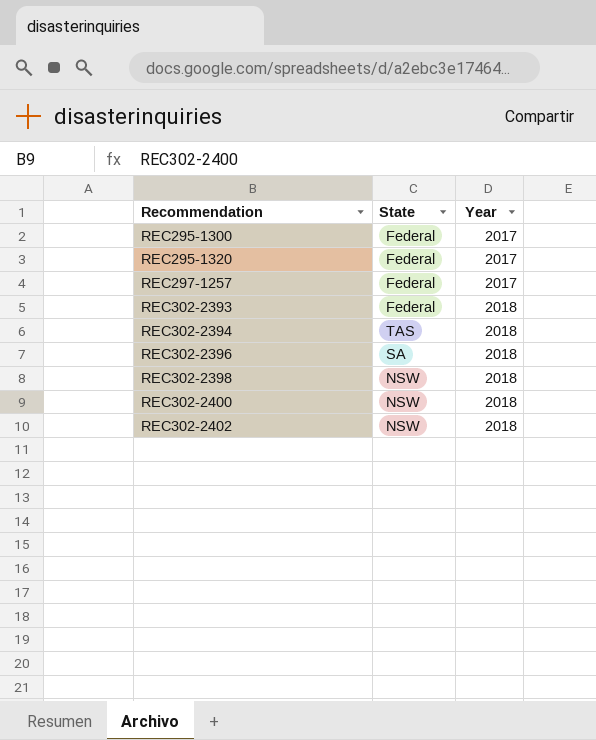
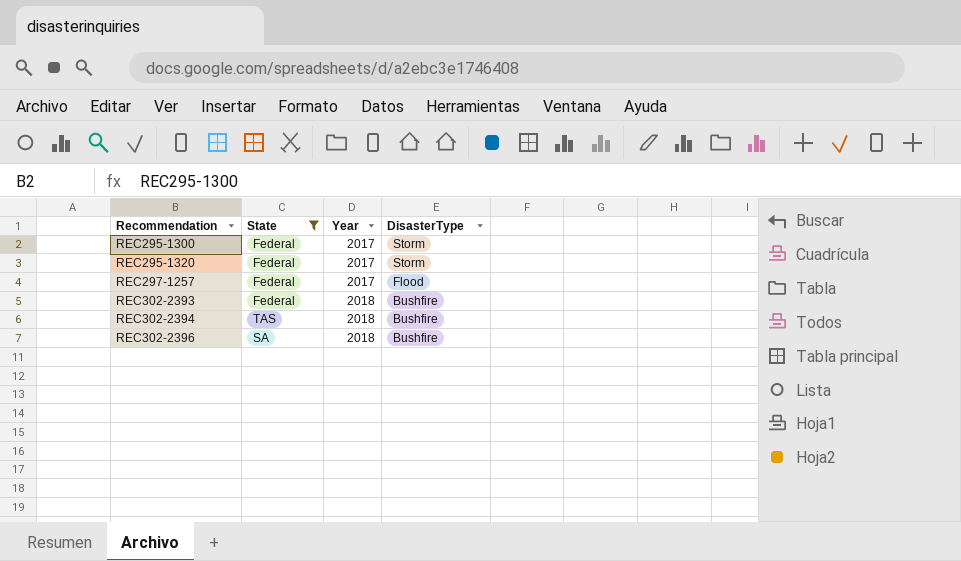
filter: none -> State != NSW
column DisasterType | position: none -> 4

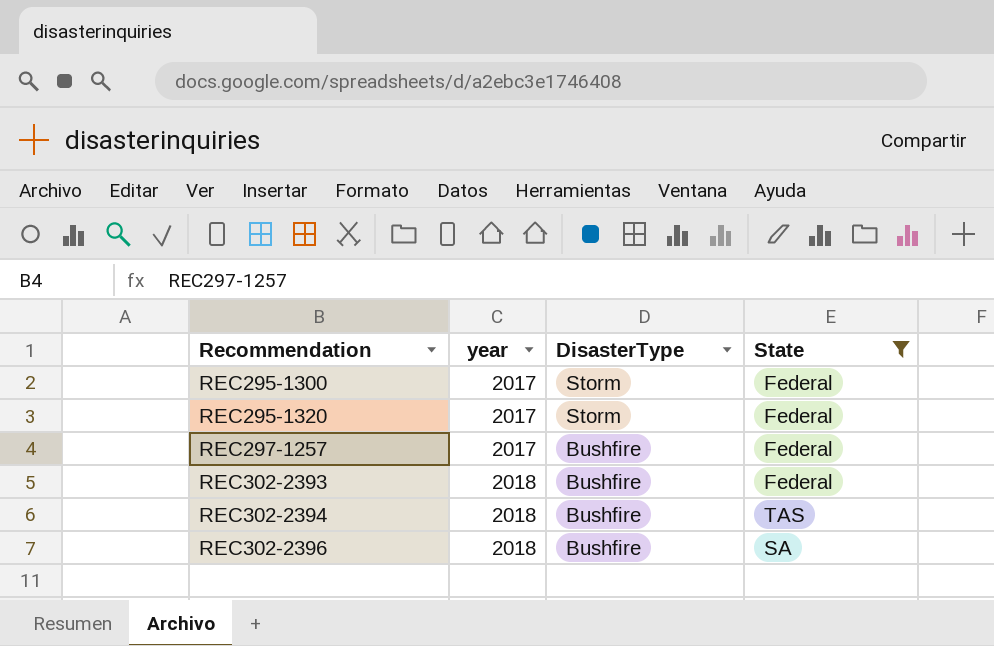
column name: Year -> year
column State | position: 2 -> 4
REC297-1257 | DisasterType: Flood -> Bushfire

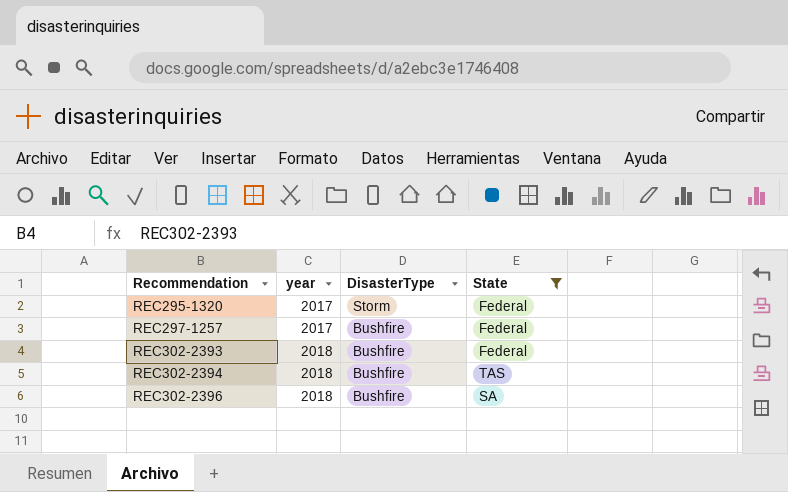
row REC295-1300: 2017 | Storm | Federal -> none

